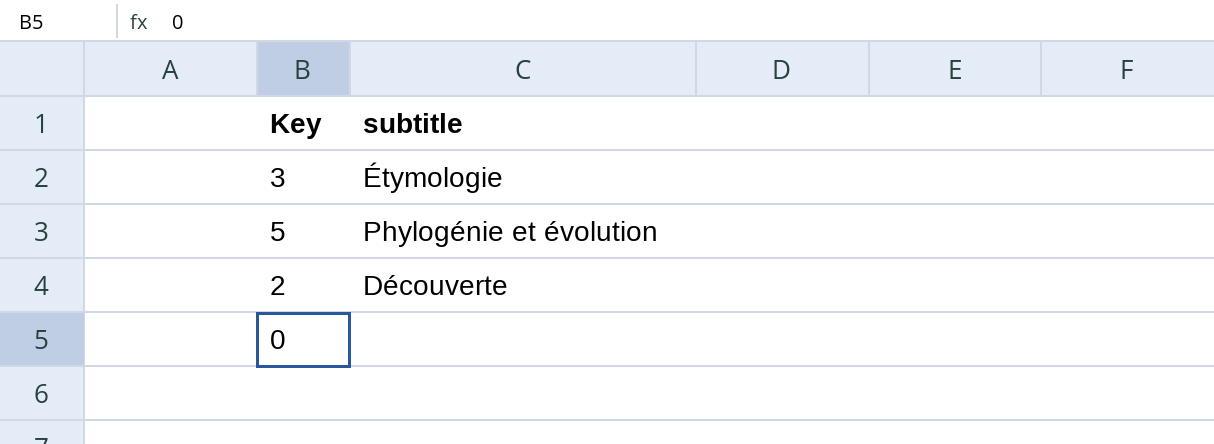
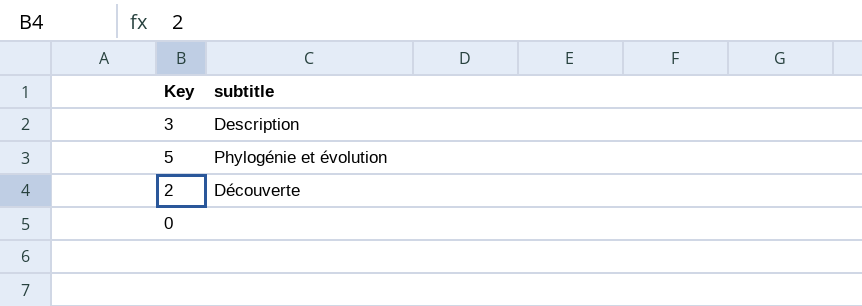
3 | subtitle: Étymologie -> Description

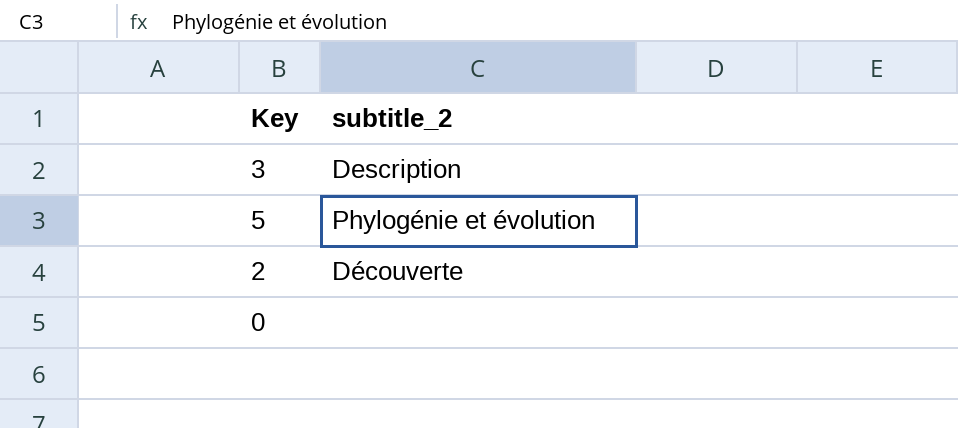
column name: subtitle -> subtitle_2

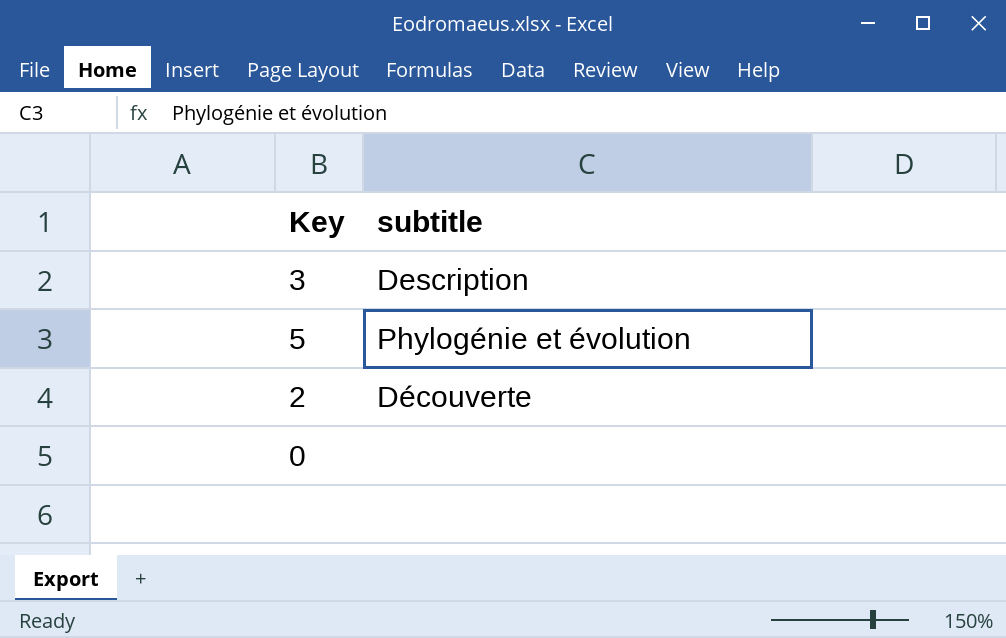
column name: subtitle_2 -> subtitle

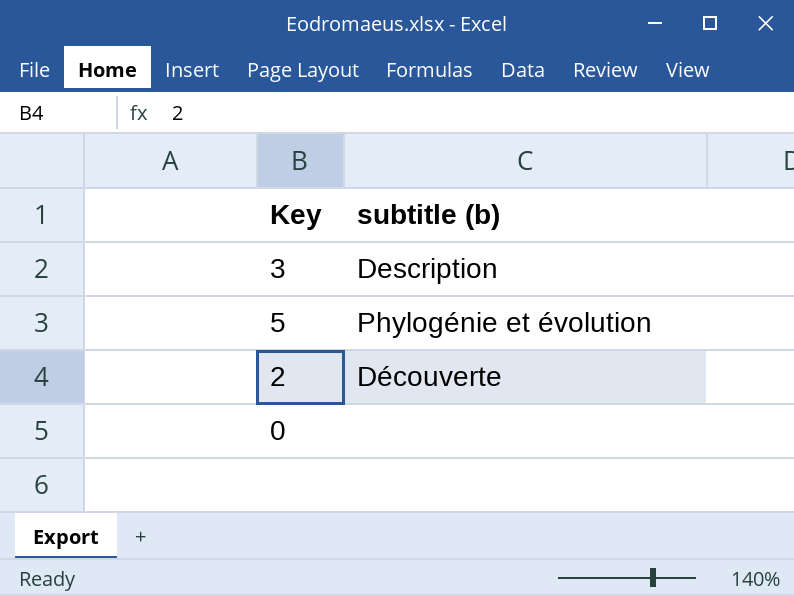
column name: subtitle -> subtitle (b)

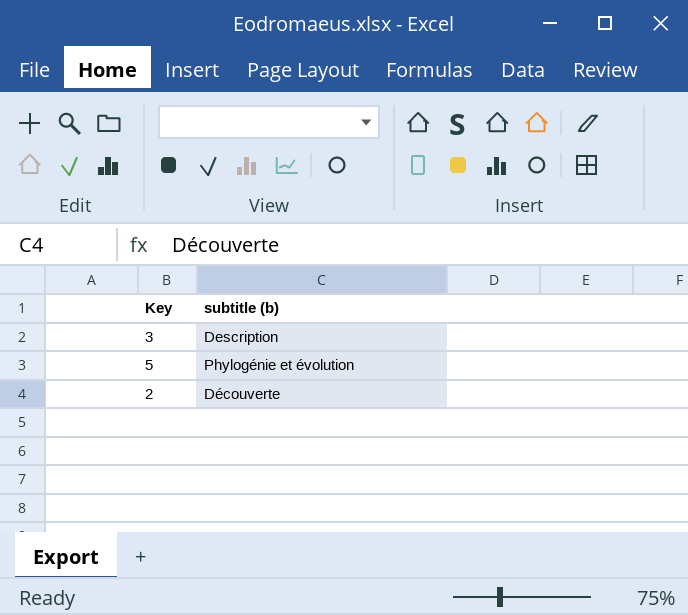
row 0: none -> none

